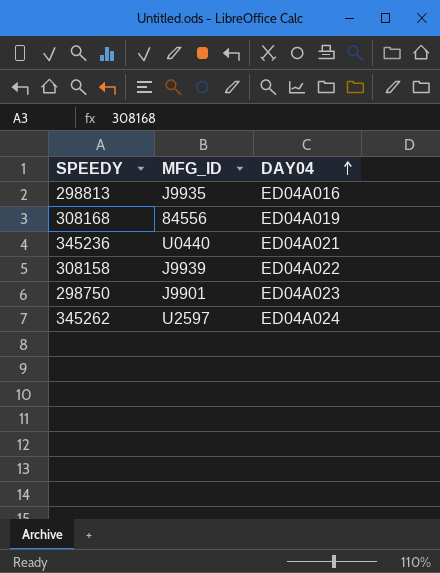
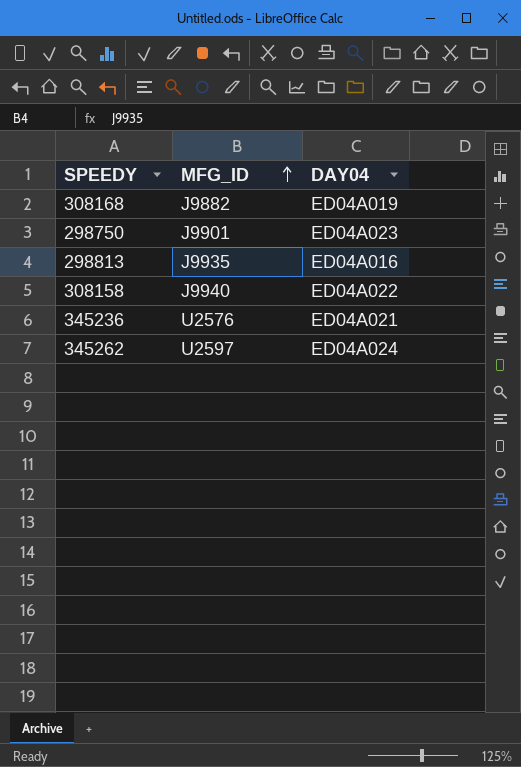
row order: DAY04 ascending -> MFG_ID ascending
308168 | MFG_ID: 84556 -> J9882
308158 | MFG_ID: J9939 -> J9940
345236 | MFG_ID: U0440 -> U2576

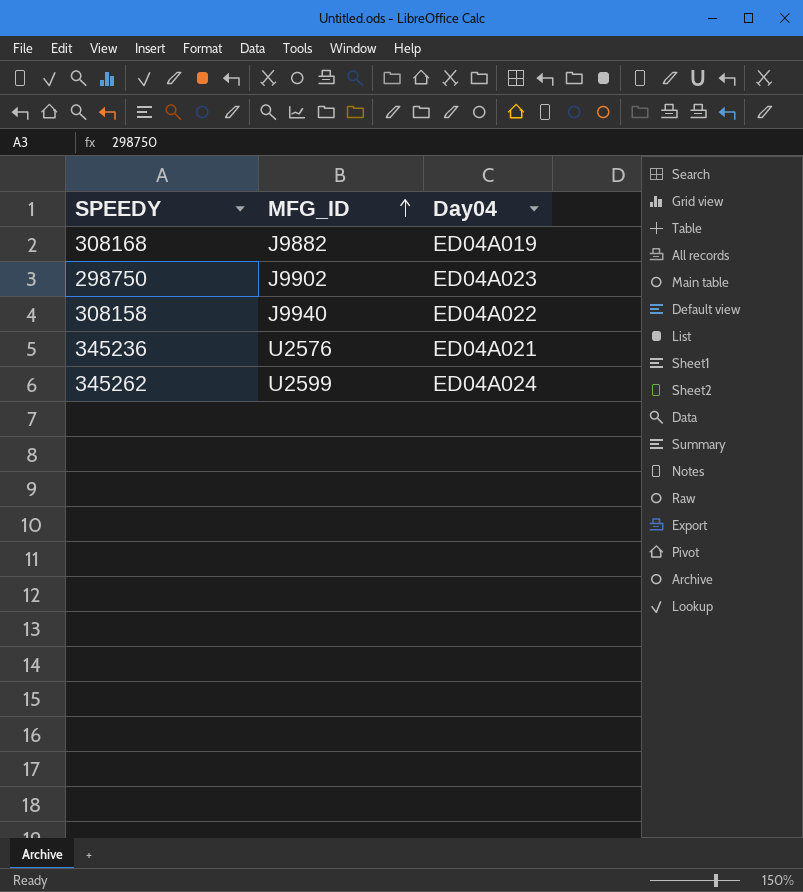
column name: DAY04 -> Day04
row 298813: J9935 | ED04A016 -> none
298750 | MFG_ID: J9901 -> J9902
345262 | MFG_ID: U2597 -> U2599

